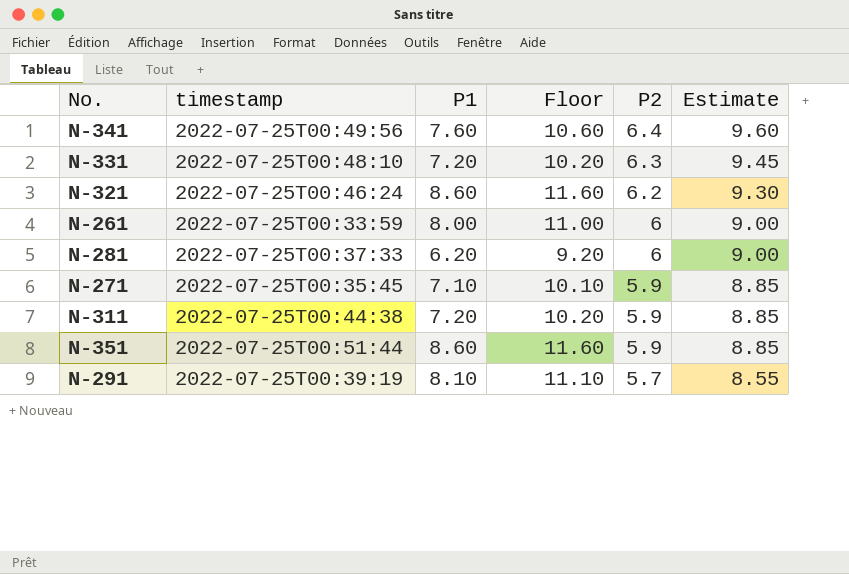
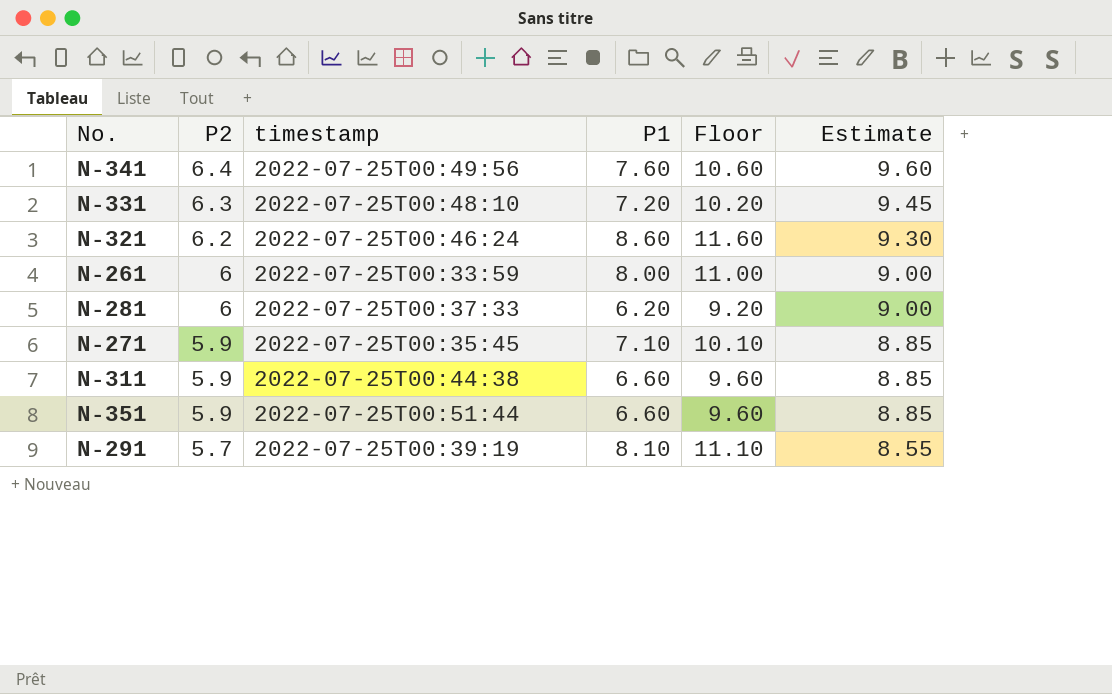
column P2 | position: 5 -> 2
N-311 | P1: 7.20 -> 6.60
N-311 | Floor: 10.20 -> 9.60
N-351 | P1: 8.60 -> 6.60
N-351 | Floor: 11.60 -> 9.60

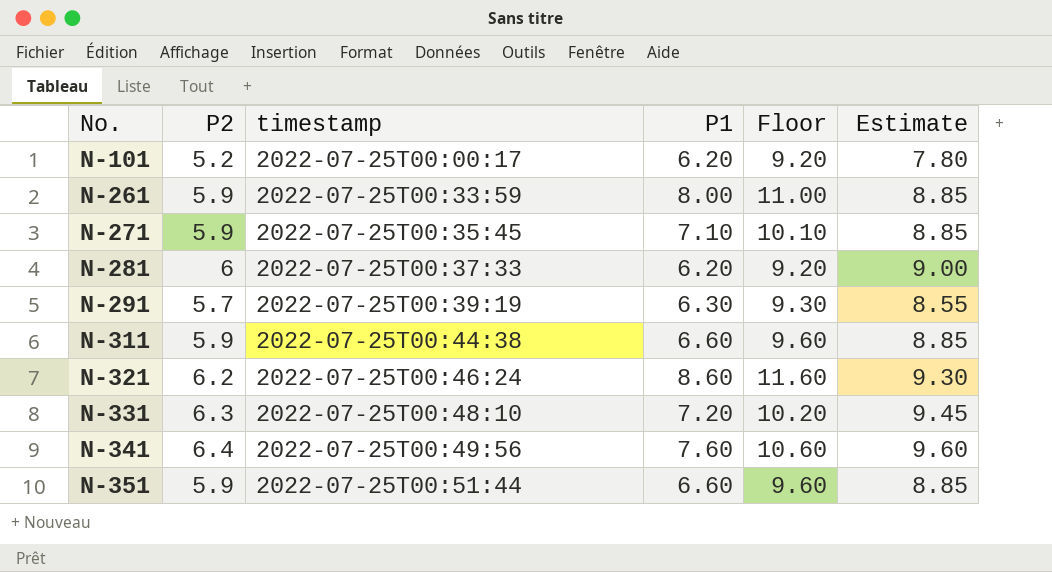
row order: P2 descending -> No. ascending
row N-101: none -> 5.2 | 2022-07-25T00:00:17 | 6.20 | 9.20 | 7.80
N-261 | P2: 6 -> 5.9
N-261 | Estimate: 9.00 -> 8.85
N-291 | P1: 8.10 -> 6.30
N-291 | Floor: 11.10 -> 9.30

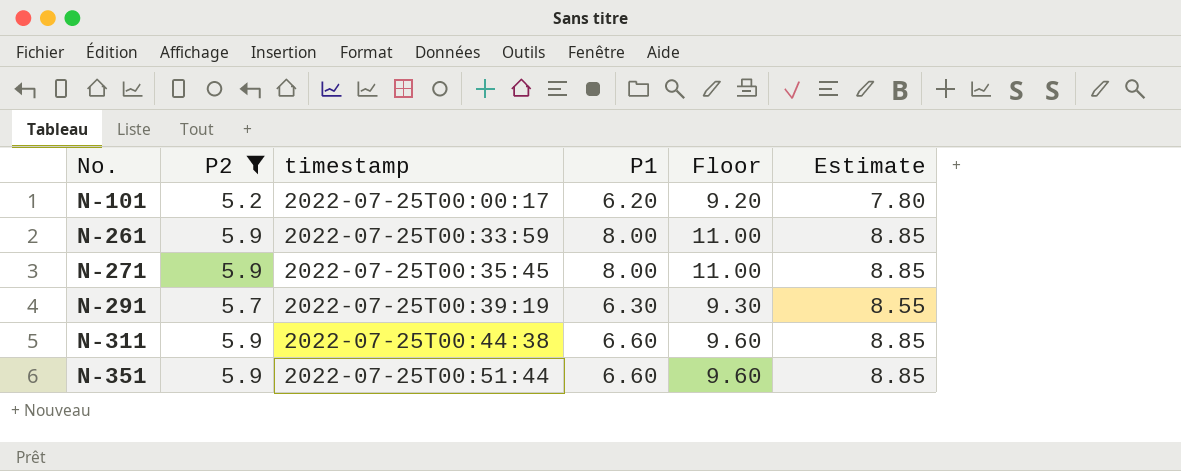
filter: none -> P2 <= 5.9
N-271 | P1: 7.10 -> 8.00
N-271 | Floor: 10.10 -> 11.00

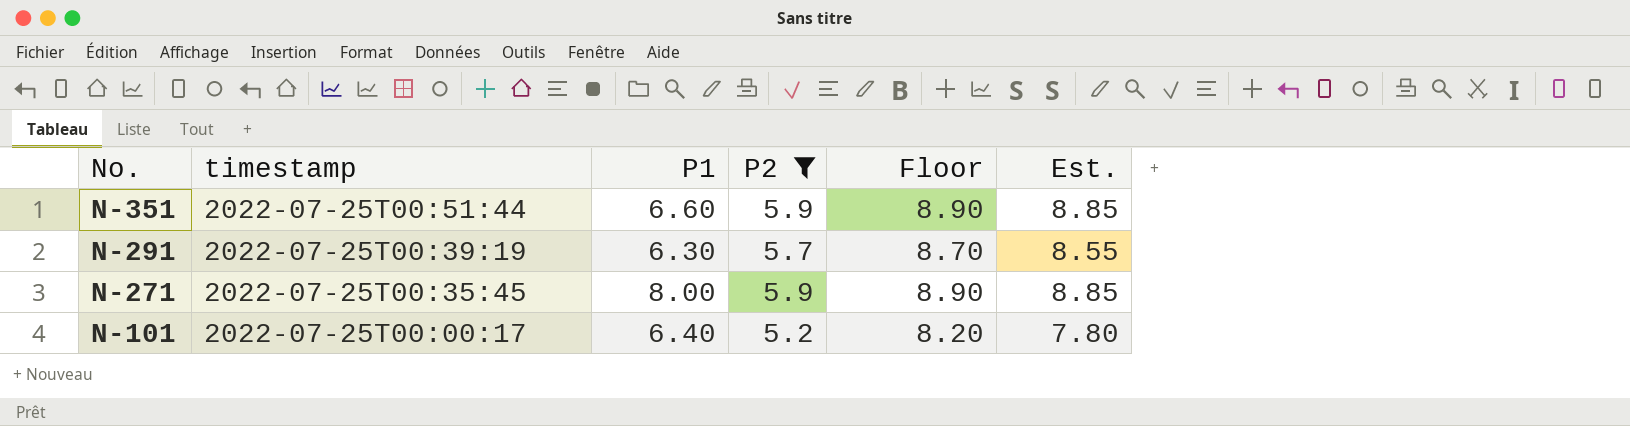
row order: No. ascending -> No. descending
column P2 | position: 2 -> 4
column Floor | formula: [P1] + 3 -> [P2] + 3
column name: Estimate -> Est.
row N-261: 5.9 | 2022-07-25T00:33:59 | 8.00 | 11.00 | 8.85 -> none
row N-311: 5.9 | 2022-07-25T00:44:38 | 6.60 | 9.60 | 8.85 -> none
N-101 | P1: 6.20 -> 6.40

